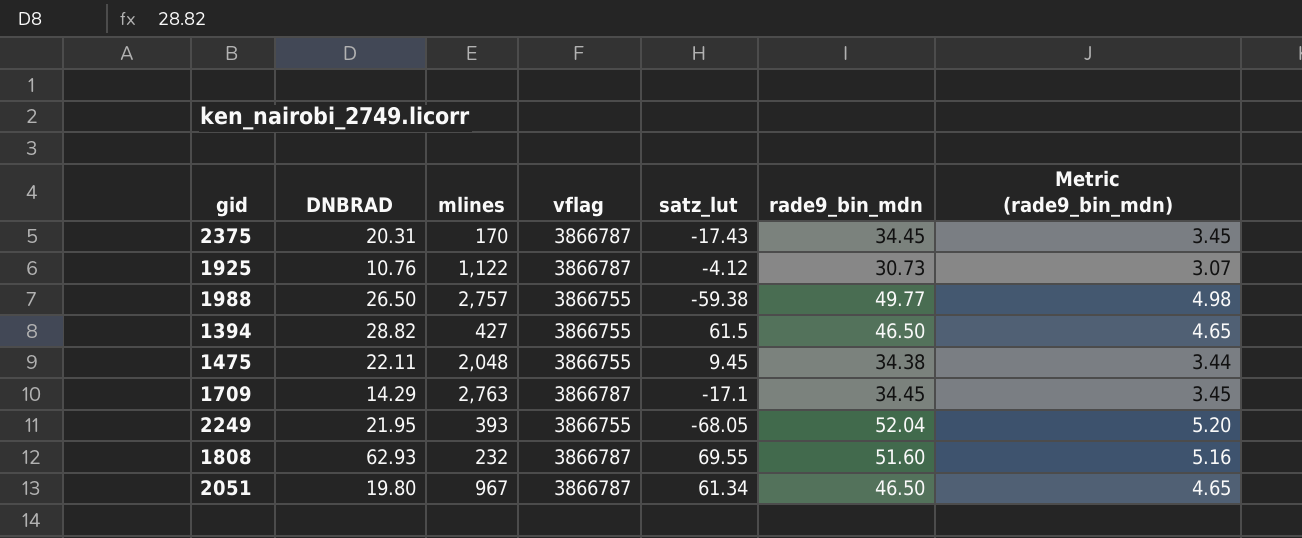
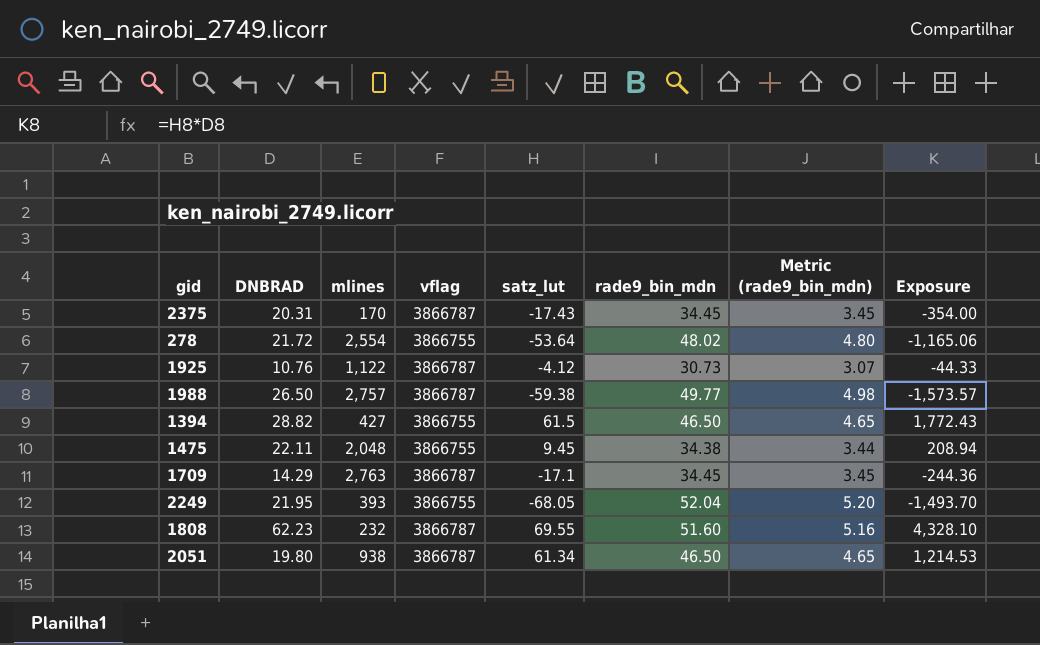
column Exposure | formula: none -> [DNBRAD] * [satz_lut]
row 278: none -> 21.72 | 2,554 | 3866755 | -53.64 | 48.02 | 4.80 | -1,165.06
1988 | vflag: 3866755 -> 3866787
1808 | DNBRAD: 62.93 -> 62.23
2051 | mlines: 967 -> 938

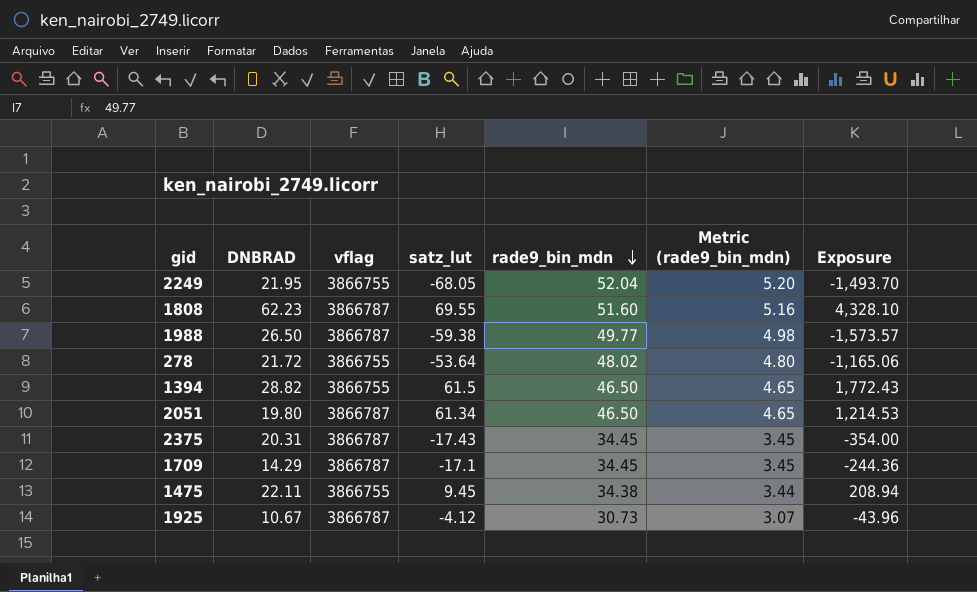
row order: none -> rade9_bin_mdn descending
column mlines | position: 3 -> none
1925 | DNBRAD: 10.76 -> 10.67
1925 | Exposure: -44.33 -> -43.96

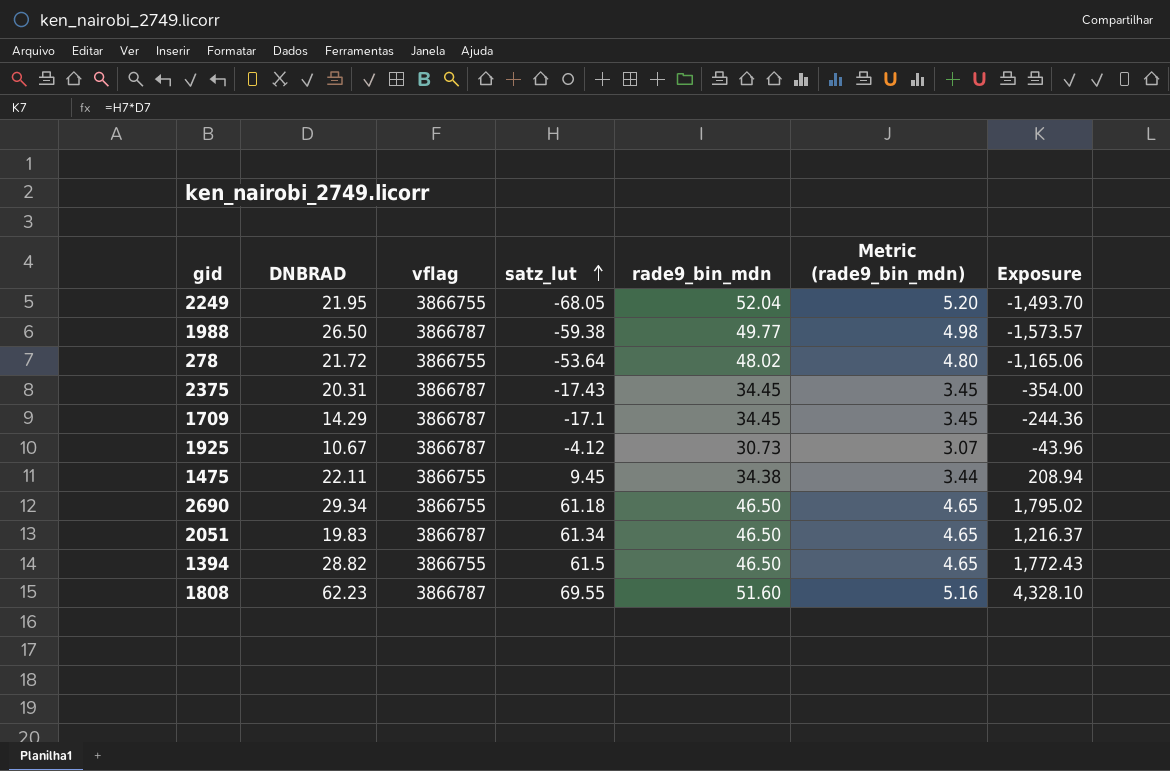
row order: rade9_bin_mdn descending -> satz_lut ascending
row 2690: none -> 29.34 | 3866755 | 61.18 | 46.50 | 4.65 | 1,795.02
2051 | DNBRAD: 19.80 -> 19.83
2051 | Exposure: 1,214.53 -> 1,216.37

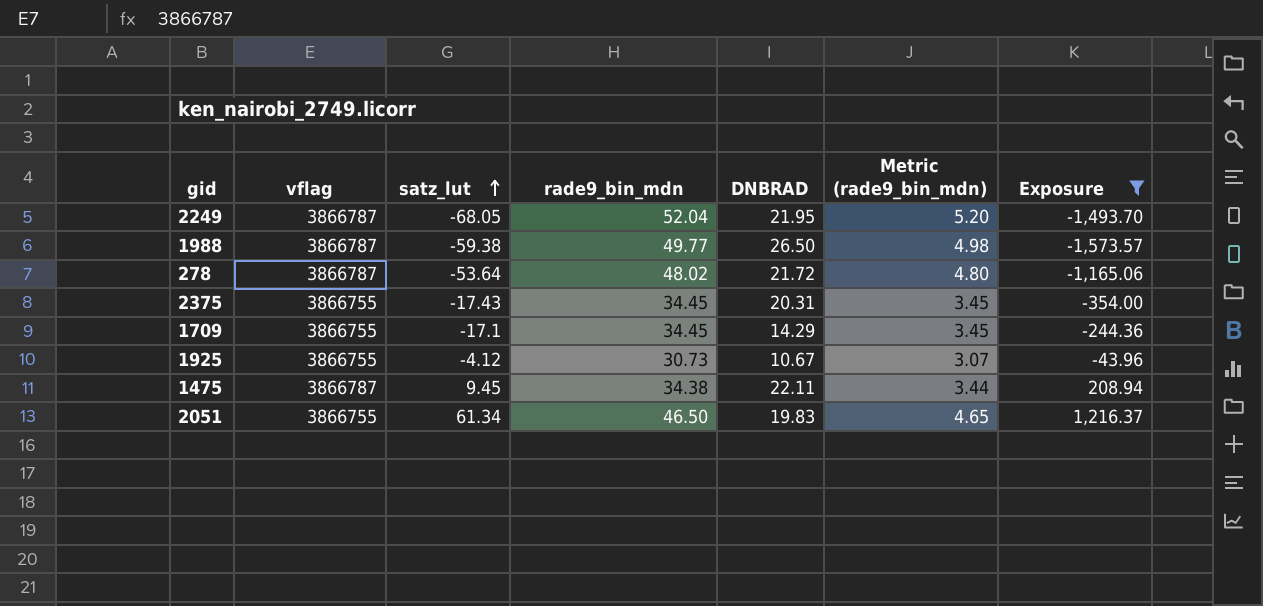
filter: none -> Exposure <= 1,216.37
column DNBRAD | position: 2 -> 5
2249 | vflag: 3866755 -> 3866787
278 | vflag: 3866755 -> 3866787
2375 | vflag: 3866787 -> 3866755
1709 | vflag: 3866787 -> 3866755
1925 | vflag: 3866787 -> 3866755
1475 | vflag: 3866755 -> 3866787
2051 | vflag: 3866787 -> 3866755

